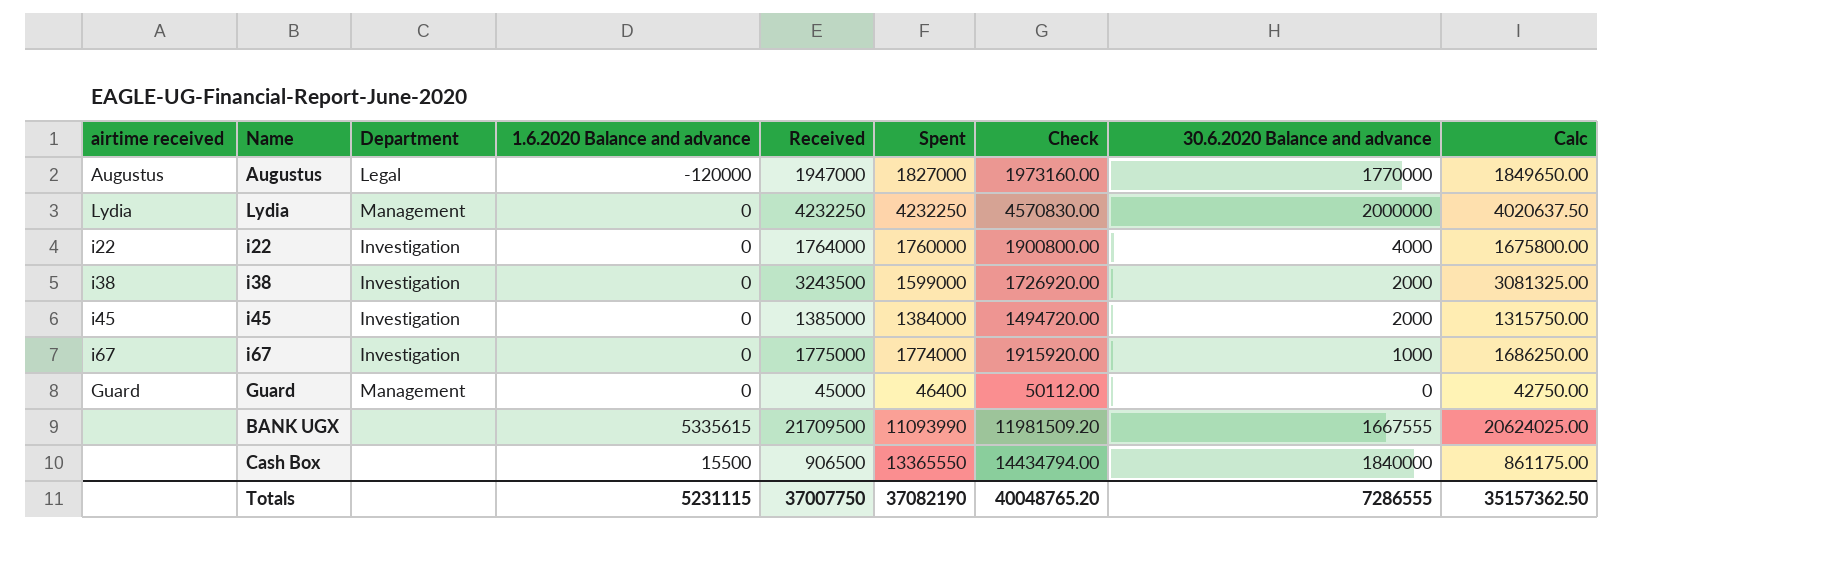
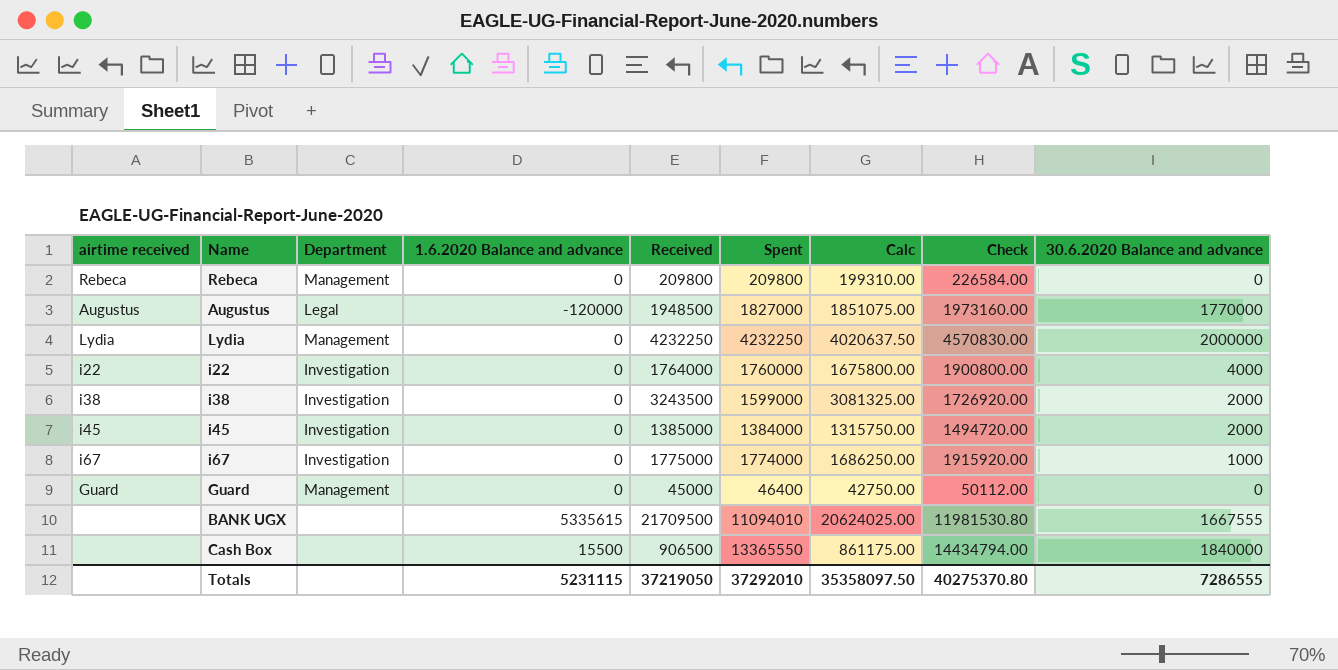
column Calc | position: 9 -> 7
row Rebeca: none -> Rebeca | Management | 0 | 209800 | 209800 | 199310.00 | 226584.00 | 0
Augustus | Received: 1947000 -> 1948500
Augustus | Calc: 1849650.00 -> 1851075.00
BANK UGX | Spent: 11093990 -> 11094010
BANK UGX | Check: 11981509.20 -> 11981530.80
Totals | Received: 37007750 -> 37219050
Totals | Spent: 37082190 -> 37292010
Totals | Calc: 35157362.50 -> 35358097.50
Totals | Check: 40048765.20 -> 40275370.80

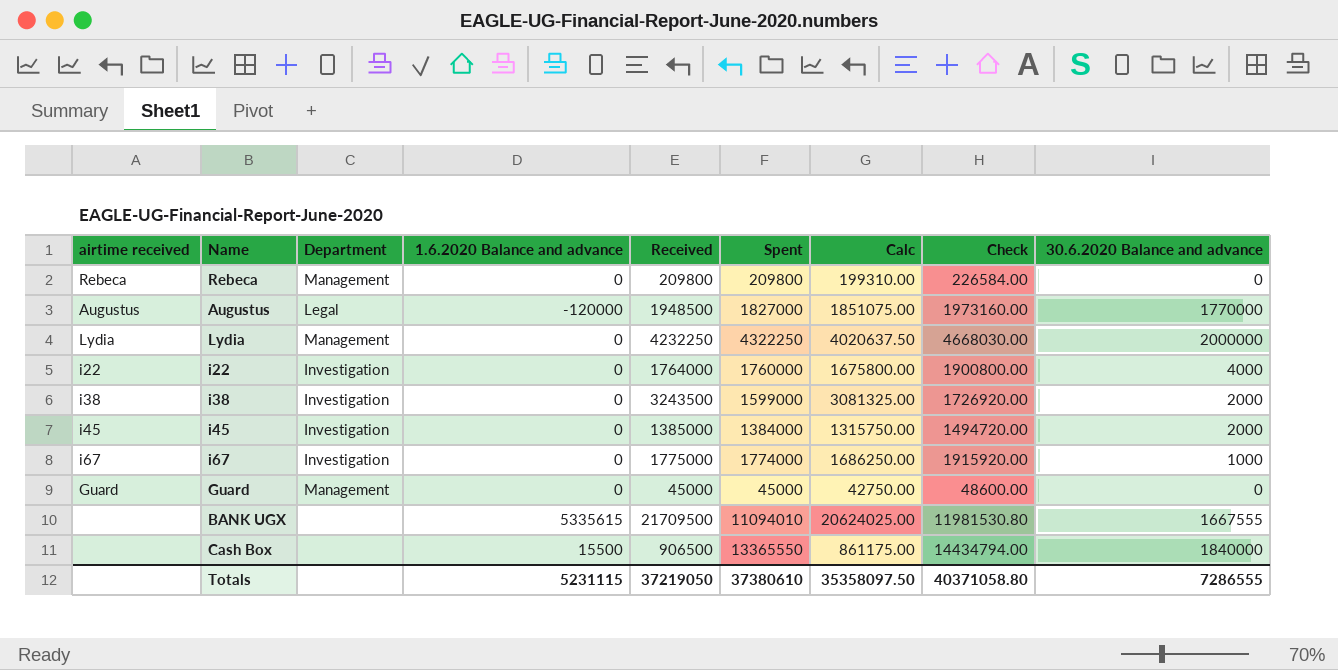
Lydia | Spent: 4232250 -> 4322250
Lydia | Check: 4570830.00 -> 4668030.00
Guard | Spent: 46400 -> 45000
Guard | Check: 50112.00 -> 48600.00
Totals | Spent: 37292010 -> 37380610
Totals | Check: 40275370.80 -> 40371058.80

